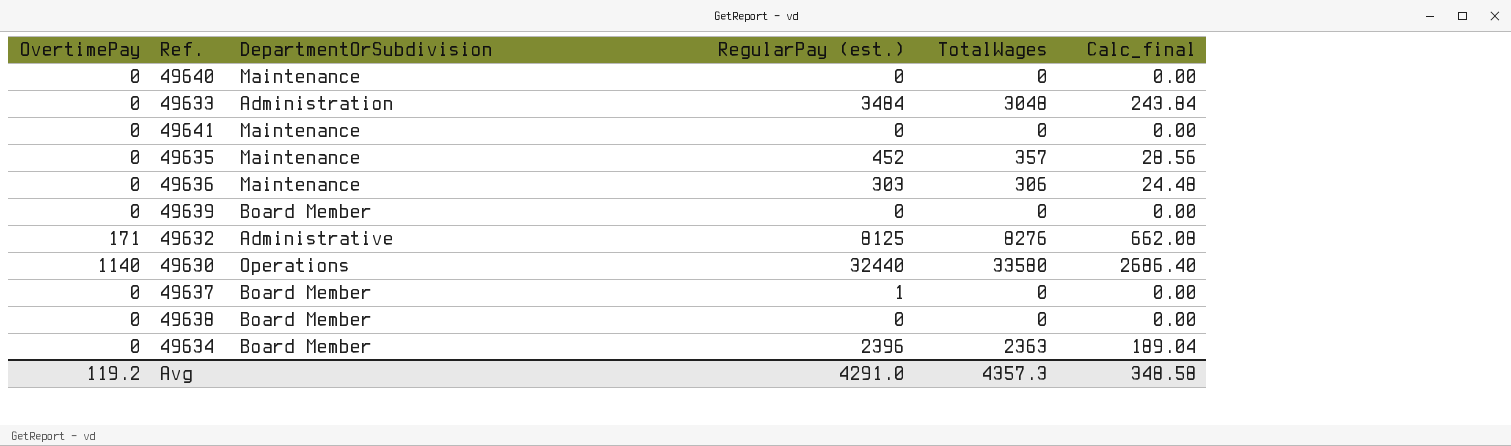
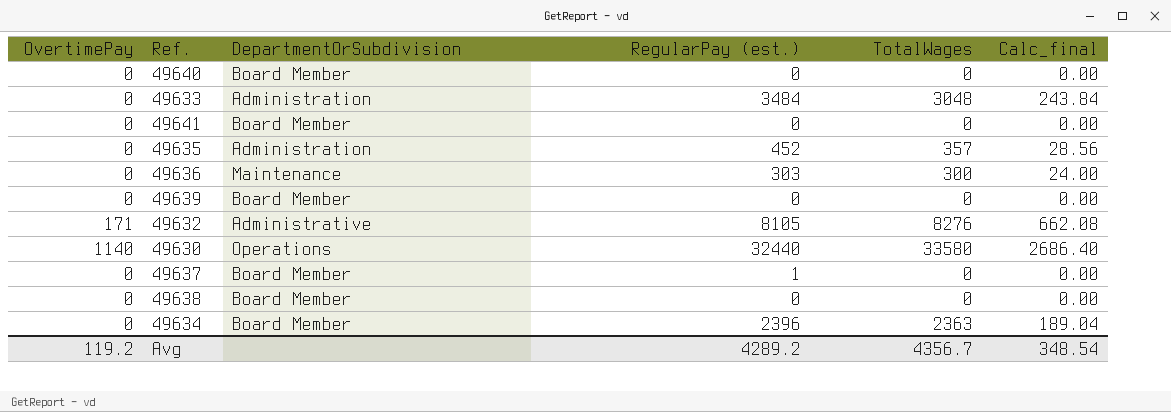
49640 | DepartmentOrSubdivision: Maintenance -> Board Member
49641 | DepartmentOrSubdivision: Maintenance -> Board Member
49635 | DepartmentOrSubdivision: Maintenance -> Administration
49636 | TotalWages: 306 -> 300
49636 | Calc_final: 24.48 -> 24.00
49632 | RegularPay (est.): 8125 -> 8105
Avg | RegularPay (est.): 4291.0 -> 4289.2
Avg | TotalWages: 4357.3 -> 4356.7
Avg | Calc_final: 348.58 -> 348.54

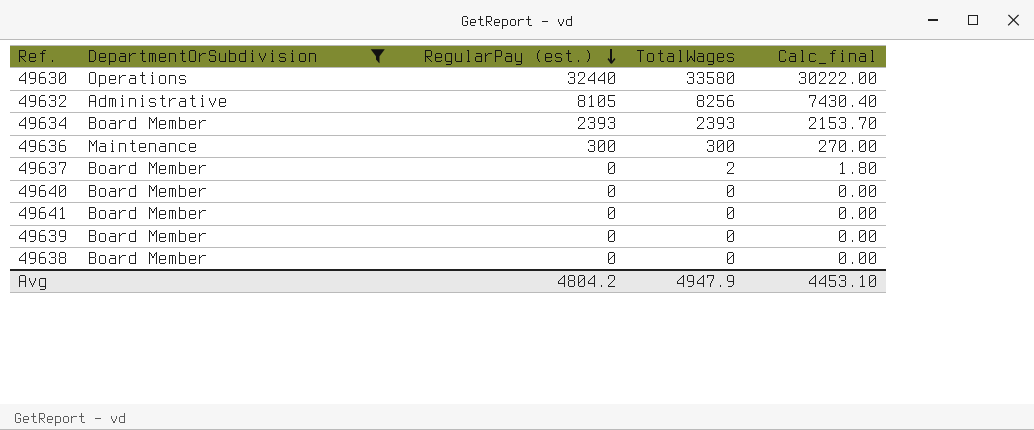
filter: none -> DepartmentOrSubdivision != Administration
row order: none -> RegularPay (est.) descending
column OvertimePay | position: 1 -> none
column Calc_final | formula: [TotalWages] * 0.08 -> [TotalWages] * 0.9
49632 | TotalWages: 8276 -> 8256
49634 | RegularPay (est.): 2396 -> 2393
49634 | TotalWages: 2363 -> 2393
49636 | RegularPay (est.): 303 -> 300
49637 | RegularPay (est.): 1 -> 0
49637 | TotalWages: 0 -> 2
Avg | RegularPay (est.): 4289.2 -> 4804.2
Avg | TotalWages: 4356.7 -> 4947.9
Avg | Calc_final: 348.54 -> 4453.10

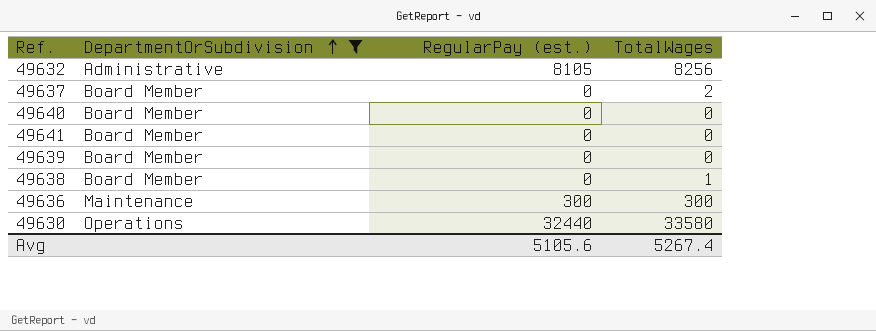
row order: RegularPay (est.) descending -> DepartmentOrSubdivision ascending
column Calc_final | formula: [TotalWages] * 0.9 -> none
row 49634: Board Member | 2393 | 2393 | 2153.70 -> none
49638 | TotalWages: 0 -> 1
Avg | RegularPay (est.): 4804.2 -> 5105.6
Avg | TotalWages: 4947.9 -> 5267.4

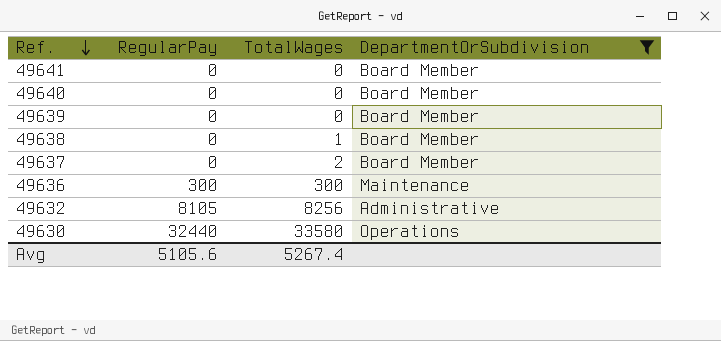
row order: DepartmentOrSubdivision ascending -> Ref. descending
column name: RegularPay (est.) -> RegularPay
column DepartmentOrSubdivision | position: 2 -> 4

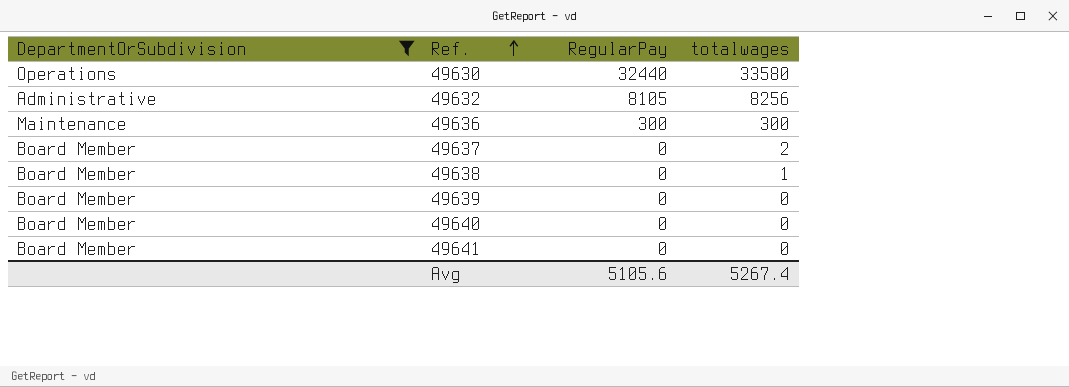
row order: Ref. descending -> Ref. ascending
column DepartmentOrSubdivision | position: 4 -> 1
column name: TotalWages -> totalwages

